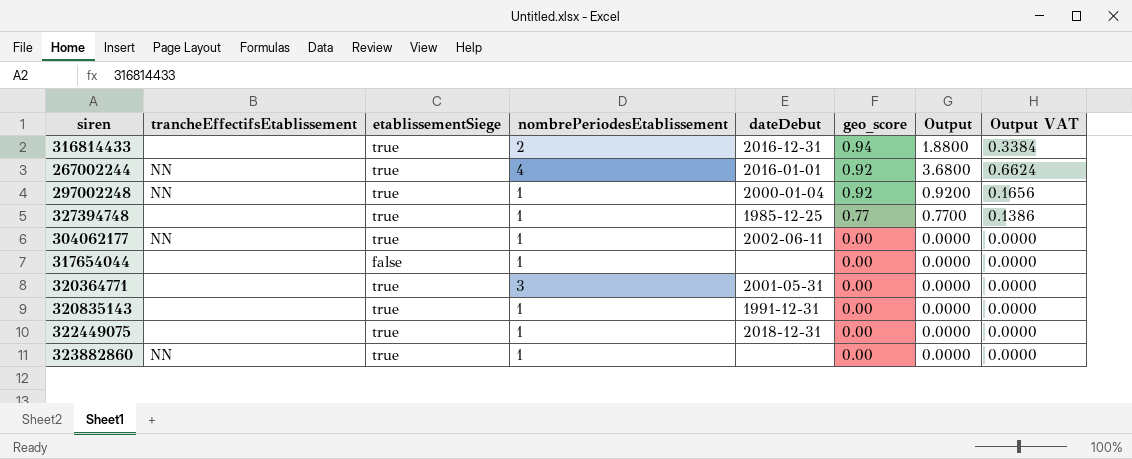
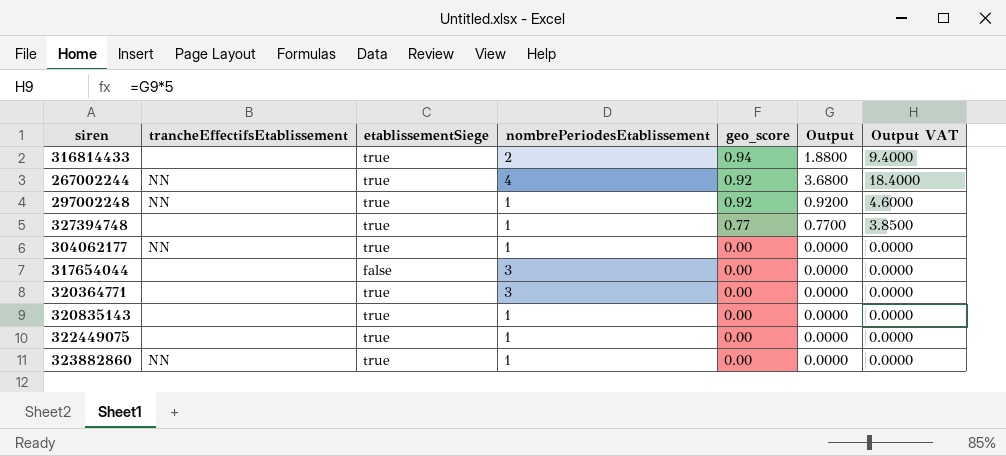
column dateDebut | position: 5 -> none
column Output VAT | formula: [Output] * 0.18 -> [Output] * 5
317654044 | nombrePeriodesEtablissement: 1 -> 3

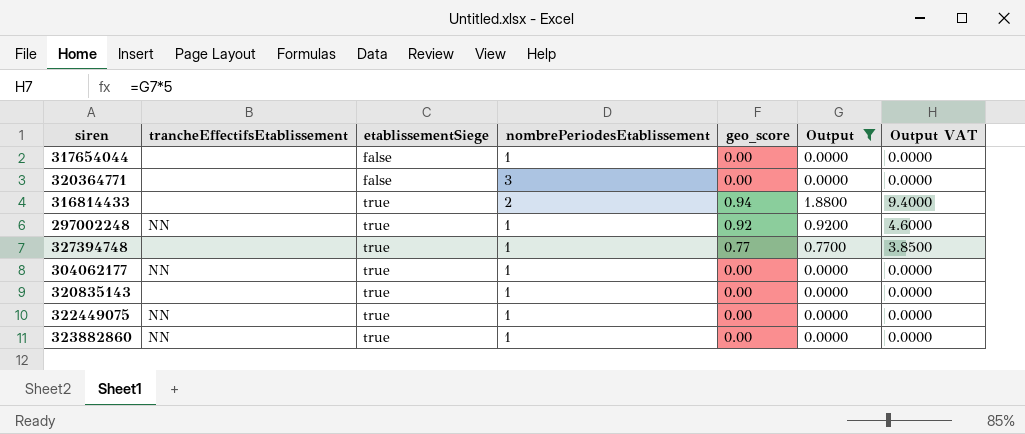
filter: none -> Output != 3.6800
row order: geo_score descending -> etablissementSiege ascending
317654044 | nombrePeriodesEtablissement: 3 -> 1
320364771 | etablissementSiege: true -> false
322449075 | trancheEffectifsEtablissement: none -> NN

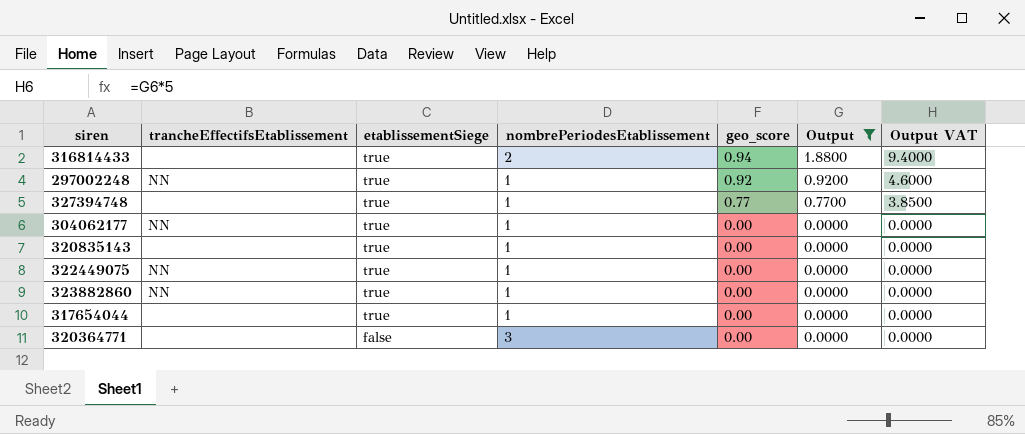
row order: etablissementSiege ascending -> etablissementSiege descending
317654044 | etablissementSiege: false -> true

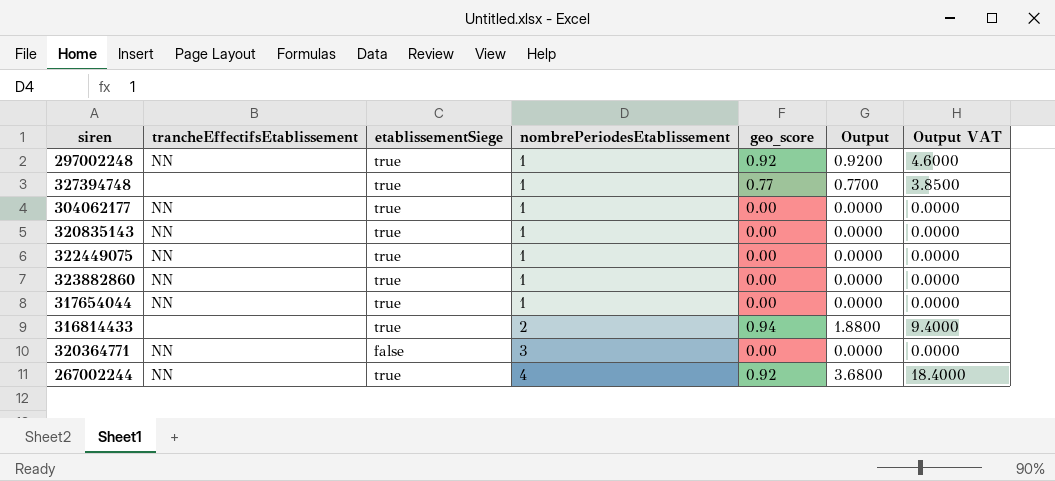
filter: Output != 3.6800 -> none
row order: etablissementSiege descending -> nombrePeriodesEtablissement ascending
320835143 | trancheEffectifsEtablissement: none -> NN
317654044 | trancheEffectifsEtablissement: none -> NN
320364771 | trancheEffectifsEtablissement: none -> NN

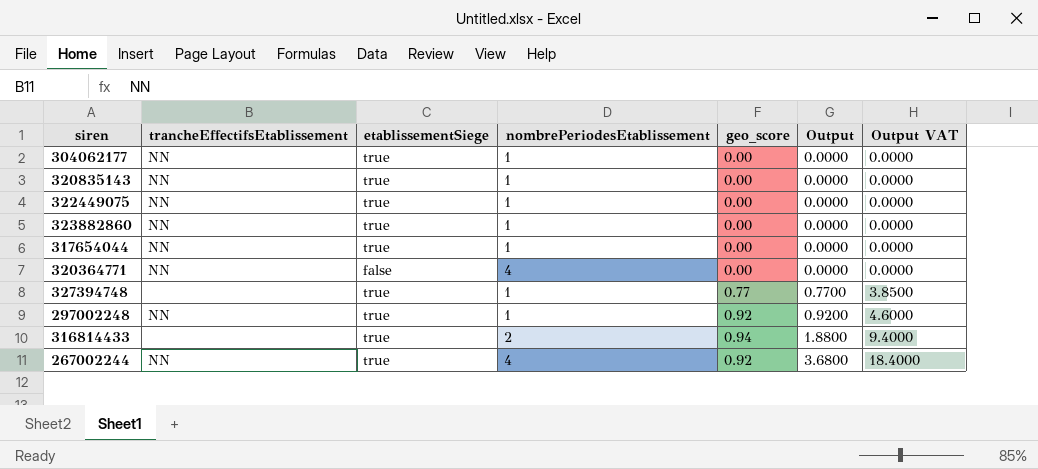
row order: nombrePeriodesEtablissement ascending -> Output ascending
320364771 | nombrePeriodesEtablissement: 3 -> 4

